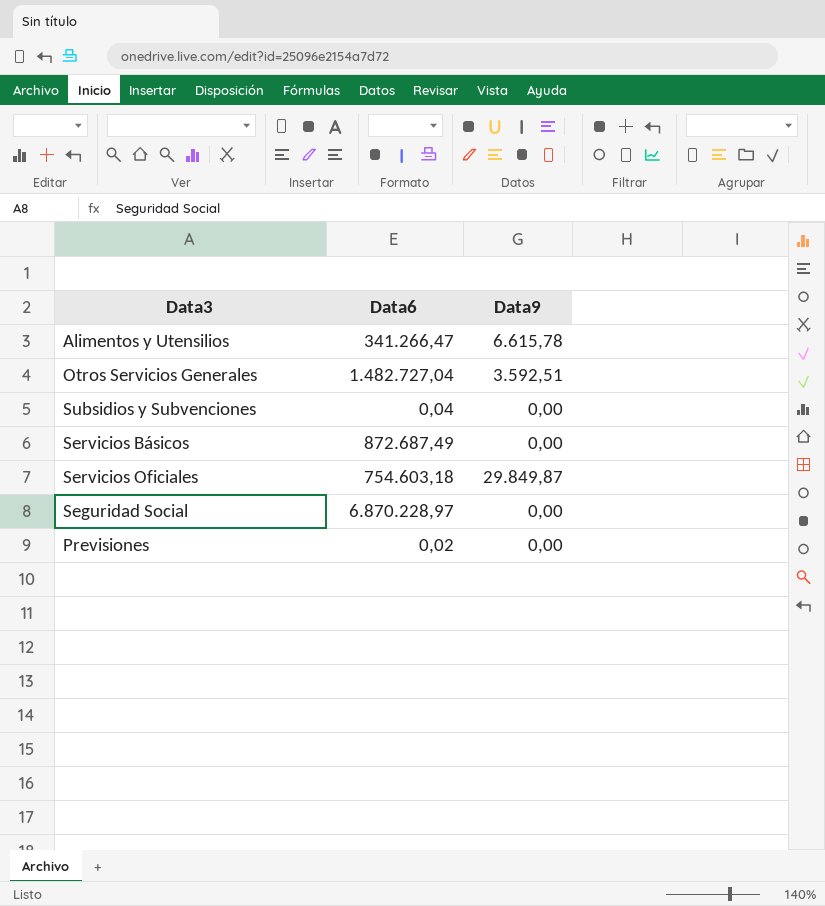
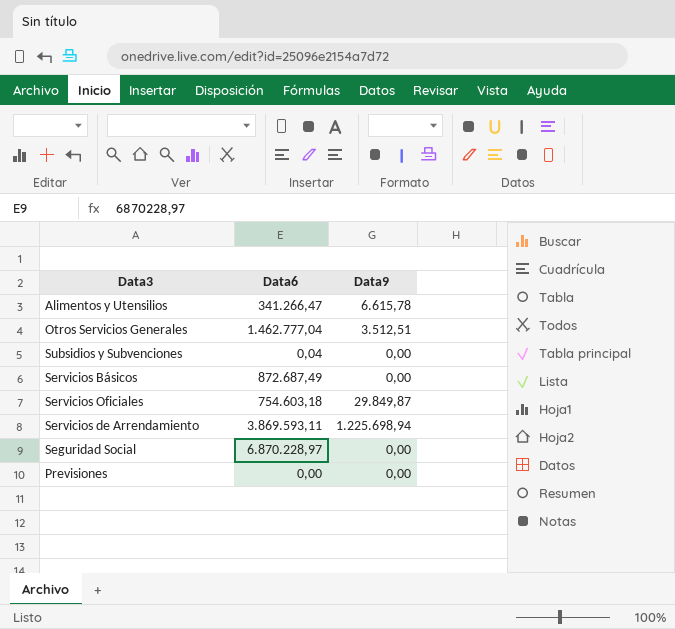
Otros Servicios Generales | Data6: 1.482.727,04 -> 1.462.777,04
Otros Servicios Generales | Data9: 3.592,51 -> 3.512,51
row Servicios de Arrendamiento: none -> 3.869.593,11 | 1.225.698,94
Previsiones | Data6: 0,02 -> 0,00

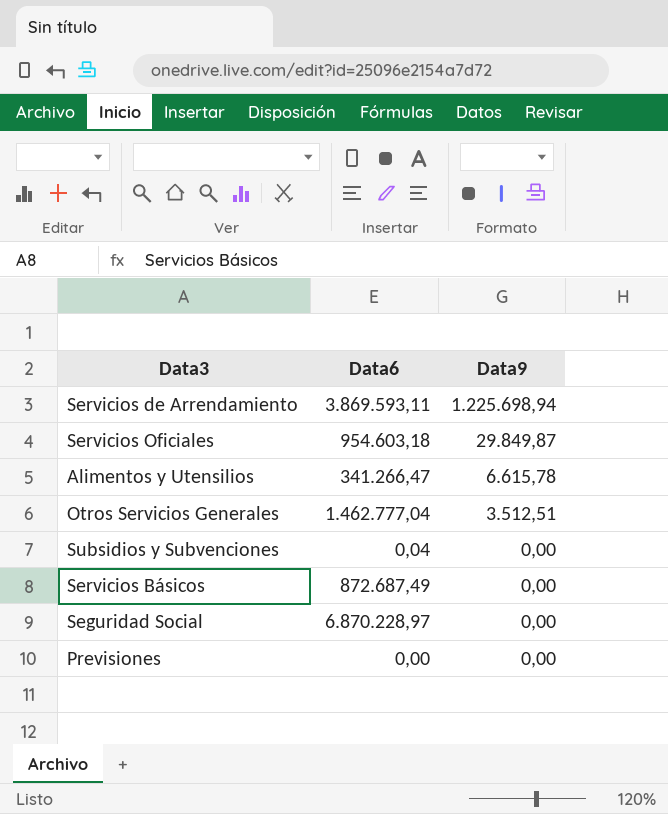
row order: none -> Data9 descending
Servicios Oficiales | Data6: 754.603,18 -> 954.603,18

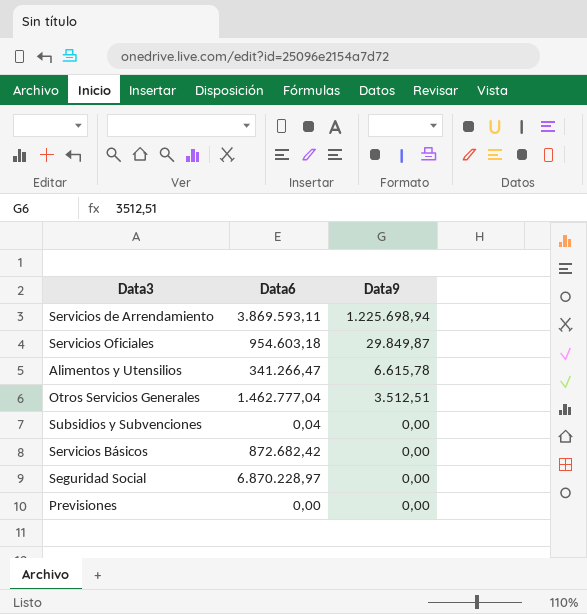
Servicios Básicos | Data6: 872.687,49 -> 872.682,42

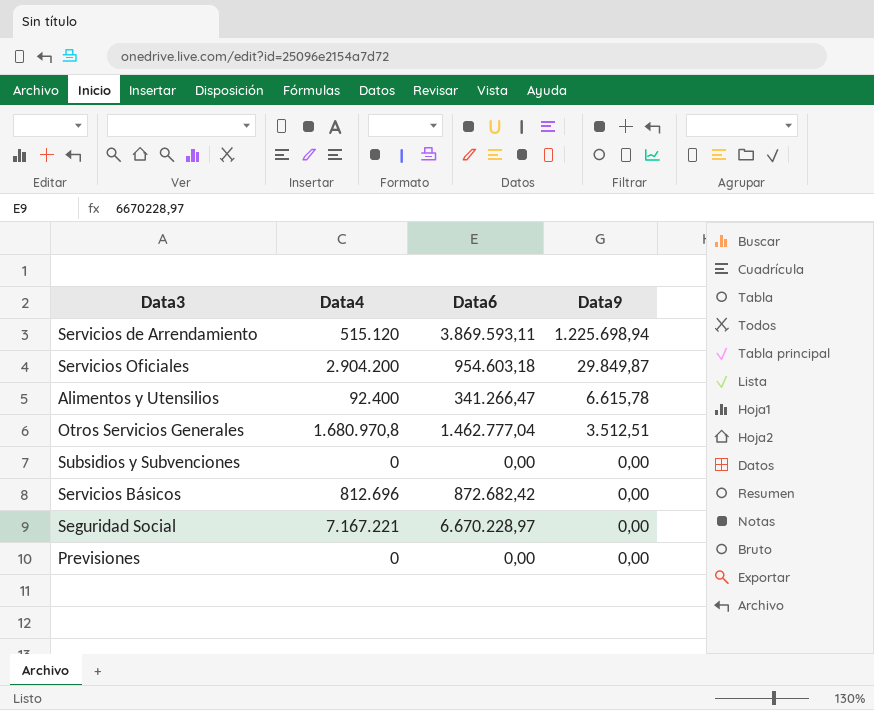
column Data4 | position: none -> 2
Subsidios y Subvenciones | Data6: 0,04 -> 0,00
Seguridad Social | Data6: 6.870.228,97 -> 6.670.228,97

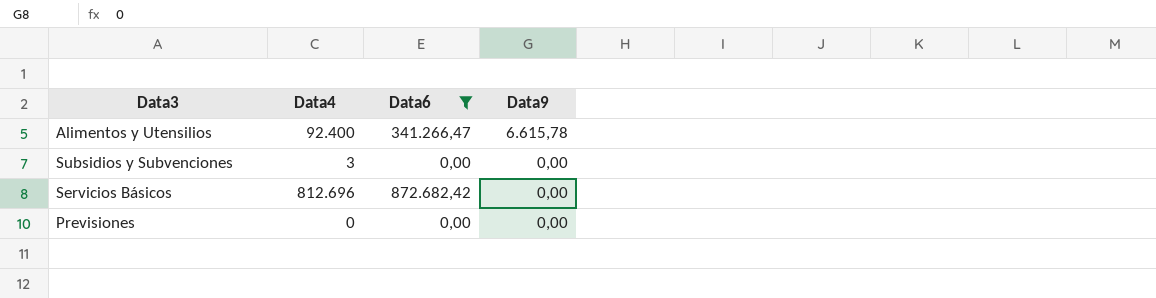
filter: none -> Data6 <= 872.682,42
Subsidios y Subvenciones | Data4: 0 -> 3

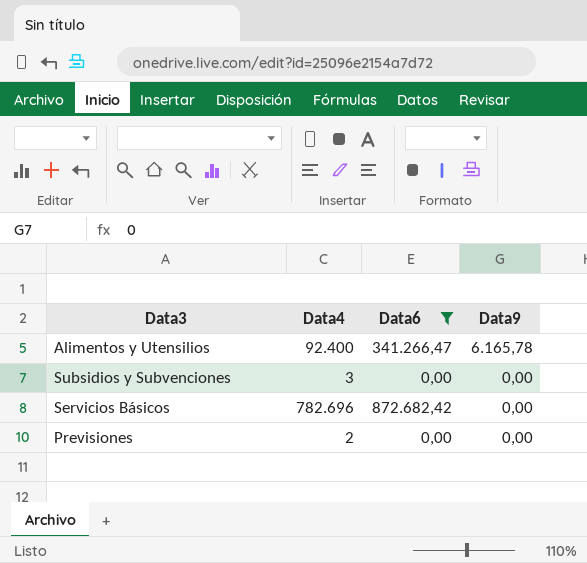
Alimentos y Utensilios | Data9: 6.615,78 -> 6.165,78
Servicios Básicos | Data4: 812.696 -> 782.696
Previsiones | Data4: 0 -> 2

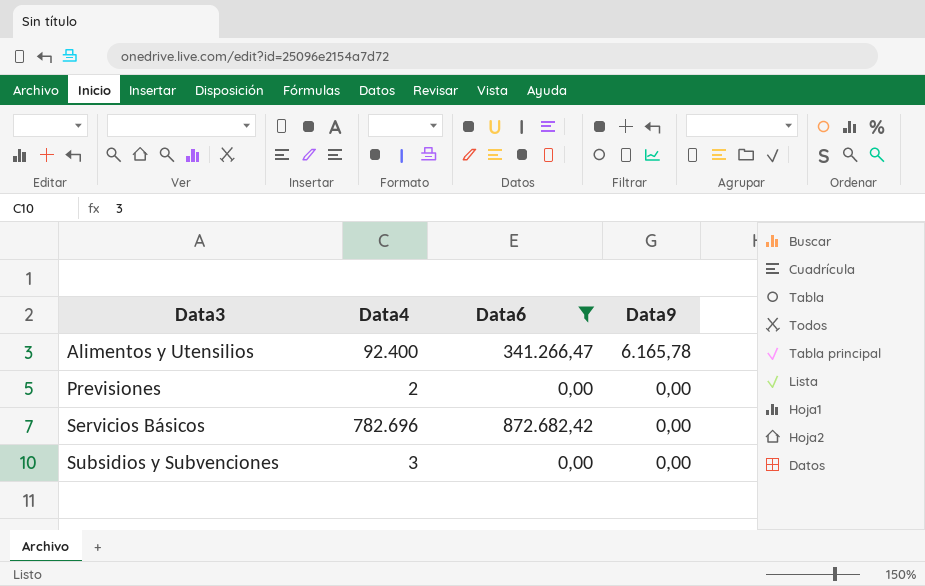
row order: Data9 descending -> Data3 ascending

